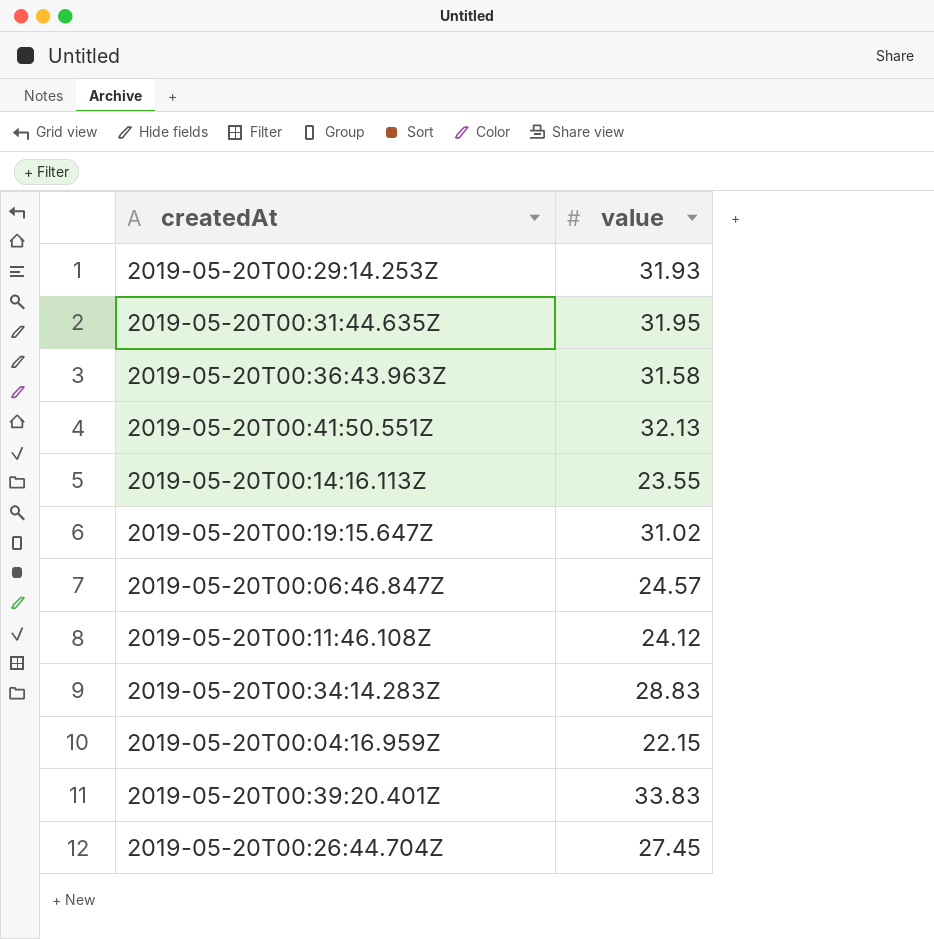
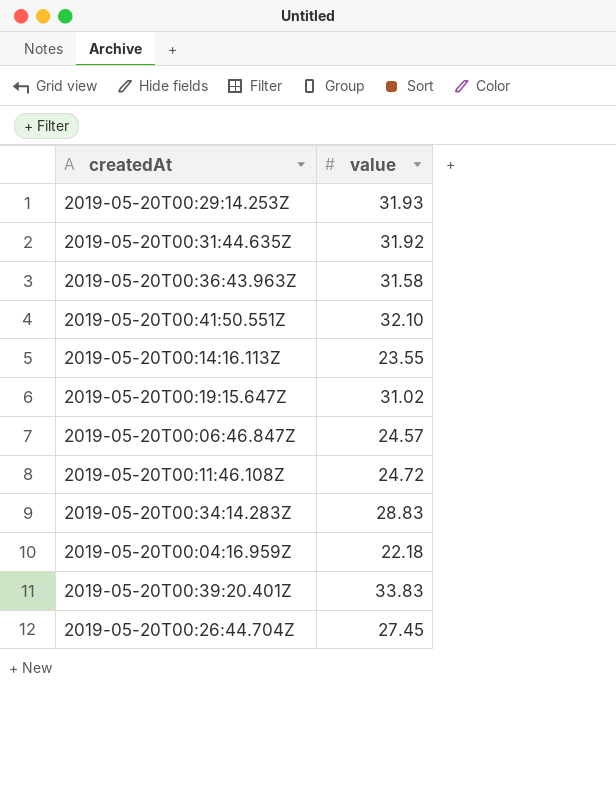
2019-05-20T00:31:44.635Z | value: 31.95 -> 31.92
2019-05-20T00:41:50.551Z | value: 32.13 -> 32.10
2019-05-20T00:11:46.108Z | value: 24.12 -> 24.72
2019-05-20T00:04:16.959Z | value: 22.15 -> 22.18

